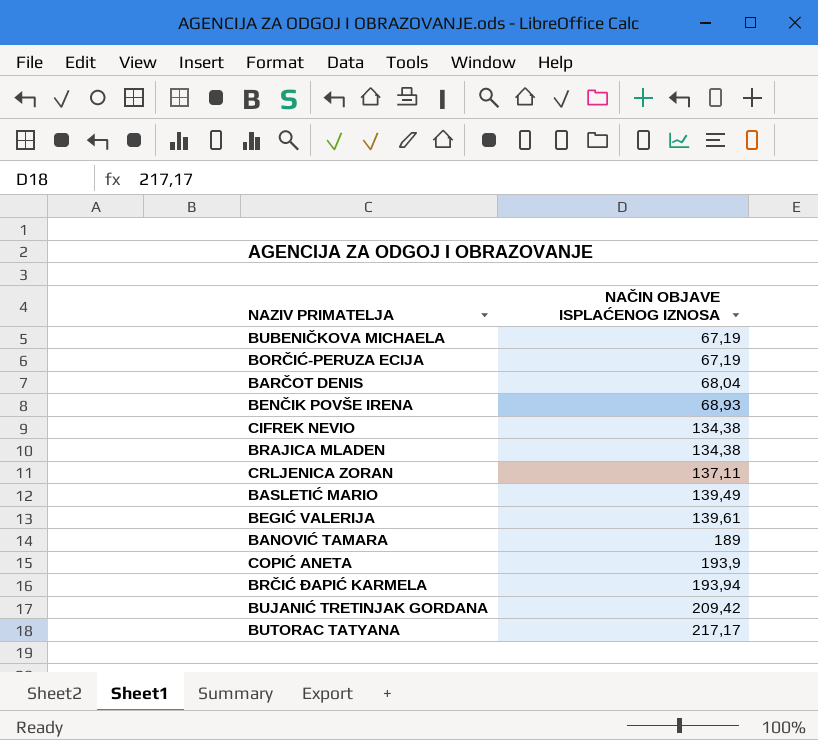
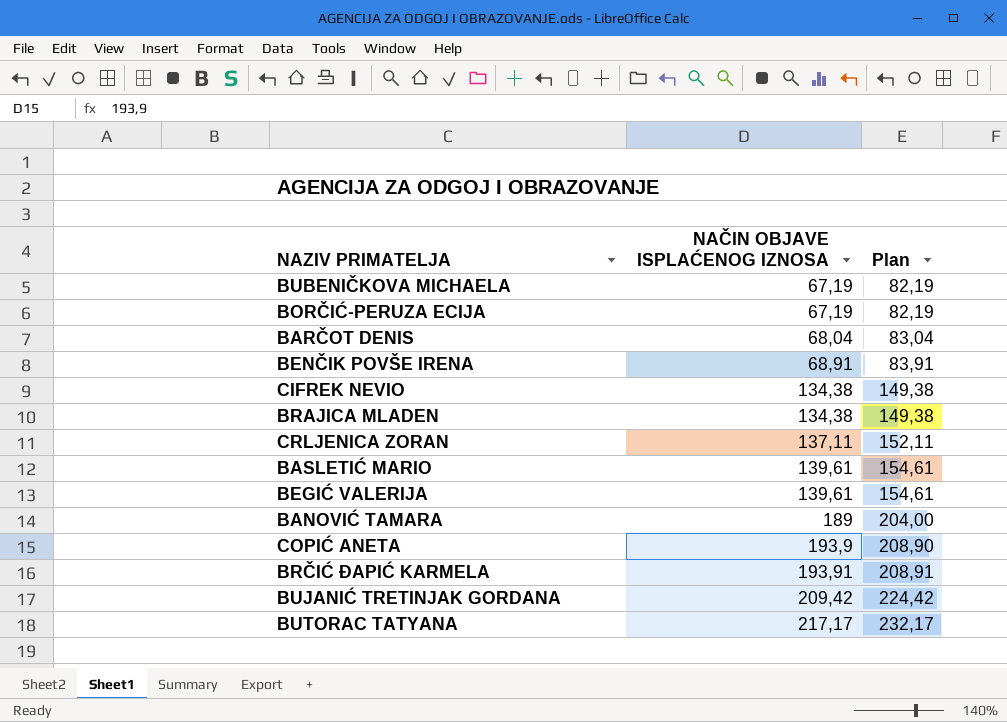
column Plan | formula: none -> [NAČIN OBJAVE ISPLAĆENOG IZNOSA] + 15
BENČIK POVŠE IRENA | NAČIN OBJAVE ISPLAĆENOG IZNOSA: 68,93 -> 68,91
BASLETIĆ MARIO | NAČIN OBJAVE ISPLAĆENOG IZNOSA: 139,49 -> 139,61
BRČIĆ ĐAPIĆ KARMELA | NAČIN OBJAVE ISPLAĆENOG IZNOSA: 193,94 -> 193,91

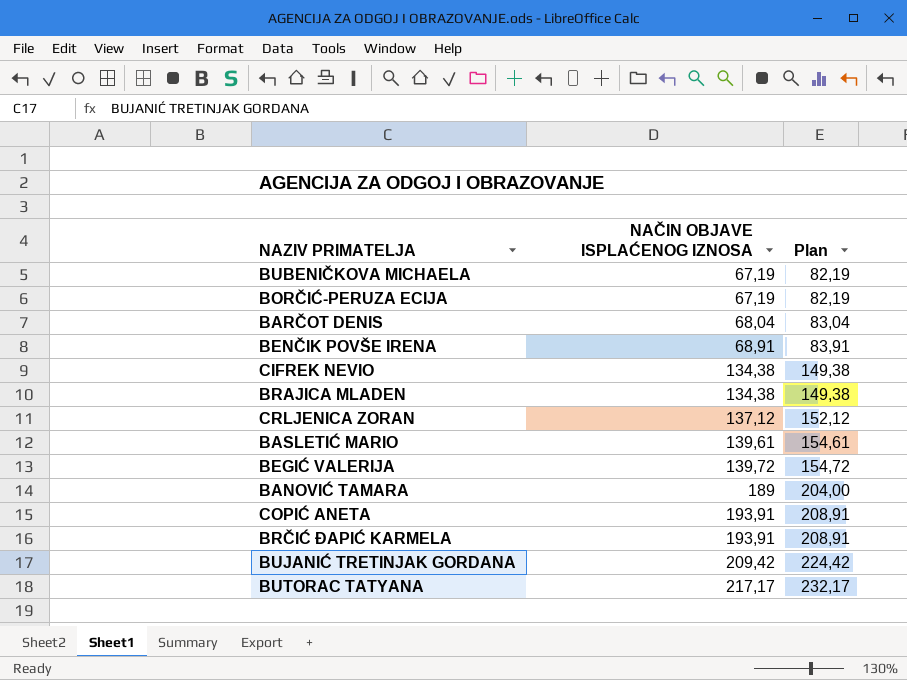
CRLJENICA ZORAN | NAČIN OBJAVE ISPLAĆENOG IZNOSA: 137,11 -> 137,12
CRLJENICA ZORAN | Plan: 152,11 -> 152,12
BEGIĆ VALERIJA | NAČIN OBJAVE ISPLAĆENOG IZNOSA: 139,61 -> 139,72
BEGIĆ VALERIJA | Plan: 154,61 -> 154,72
COPIĆ ANETA | NAČIN OBJAVE ISPLAĆENOG IZNOSA: 193,9 -> 193,91
COPIĆ ANETA | Plan: 208,90 -> 208,91

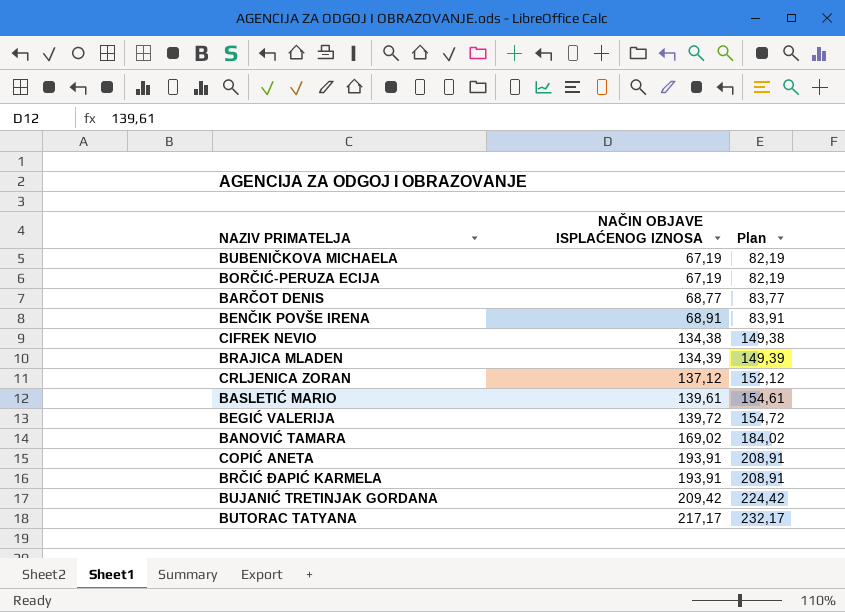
BARČOT DENIS | NAČIN OBJAVE ISPLAĆENOG IZNOSA: 68,04 -> 68,77
BARČOT DENIS | Plan: 83,04 -> 83,77
BRAJICA MLADEN | NAČIN OBJAVE ISPLAĆENOG IZNOSA: 134,38 -> 134,39
BRAJICA MLADEN | Plan: 149,38 -> 149,39
BANOVIĆ TAMARA | NAČIN OBJAVE ISPLAĆENOG IZNOSA: 189 -> 169,02
BANOVIĆ TAMARA | Plan: 204,00 -> 184,02

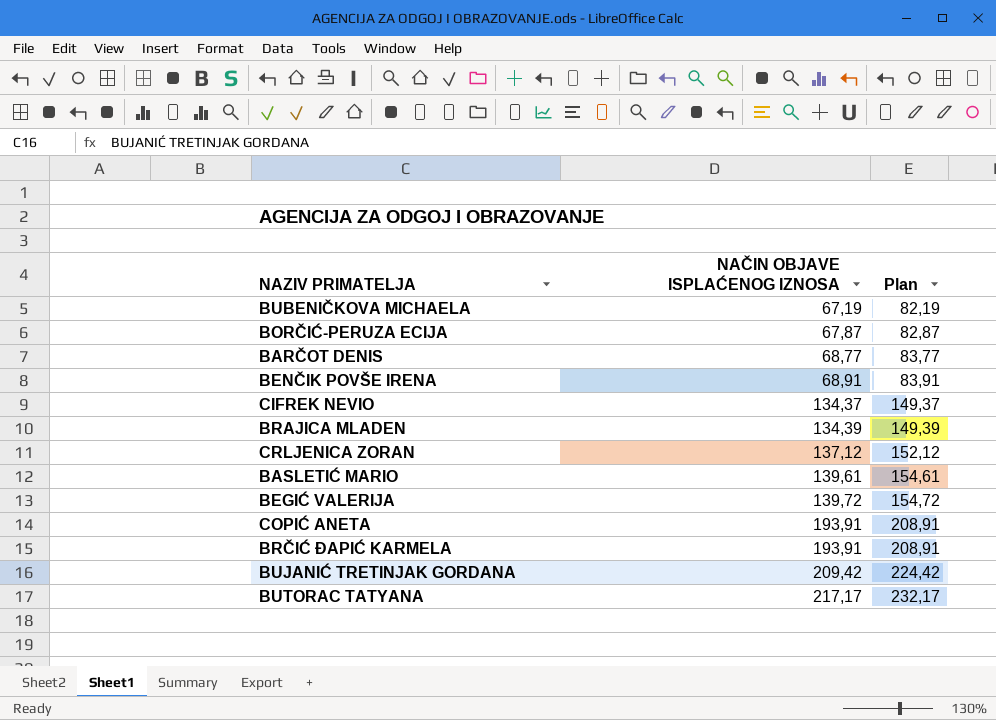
row BANOVIĆ TAMARA: 169,02 | 184,02 -> none
BORČIĆ-PERUZA ECIJA | NAČIN OBJAVE ISPLAĆENOG IZNOSA: 67,19 -> 67,87
BORČIĆ-PERUZA ECIJA | Plan: 82,19 -> 82,87
CIFREK NEVIO | NAČIN OBJAVE ISPLAĆENOG IZNOSA: 134,38 -> 134,37
CIFREK NEVIO | Plan: 149,38 -> 149,37

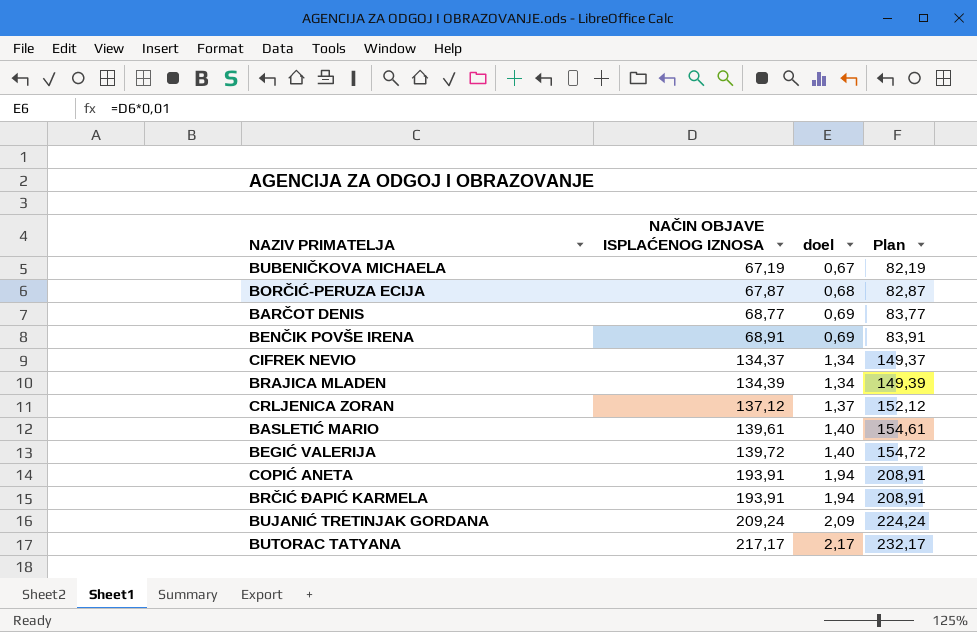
column doel | formula: none -> [NAČIN OBJAVE ISPLAĆENOG IZNOSA] * 0,01
BUJANIĆ TRETINJAK GORDANA | NAČIN OBJAVE ISPLAĆENOG IZNOSA: 209,42 -> 209,24
BUJANIĆ TRETINJAK GORDANA | Plan: 224,42 -> 224,24

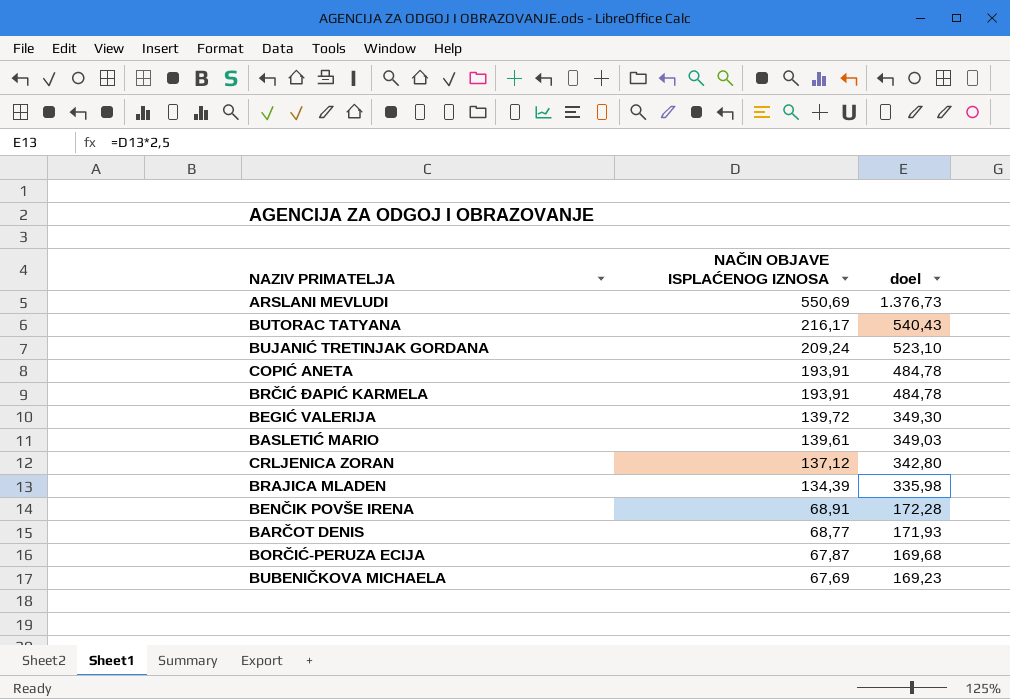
row order: NAČIN OBJAVE ISPLAĆENOG IZNOSA ascending -> NAČIN OBJAVE ISPLAĆENOG IZNOSA descending
column Plan | formula: [NAČIN OBJAVE ISPLAĆENOG IZNOSA] + 15 -> none
column doel | formula: [NAČIN OBJAVE ISPLAĆENOG IZNOSA] * 0,01 -> [NAČIN OBJAVE ISPLAĆENOG IZNOSA] * 2,5
row CIFREK NEVIO: 134,37 | 1,34 | 149,37 -> none
row ARSLANI MEVLUDI: none -> 550,69 | 1.376,73
BUTORAC TATYANA | NAČIN OBJAVE ISPLAĆENOG IZNOSA: 217,17 -> 216,17
BUBENIČKOVA MICHAELA | NAČIN OBJAVE ISPLAĆENOG IZNOSA: 67,19 -> 67,69

